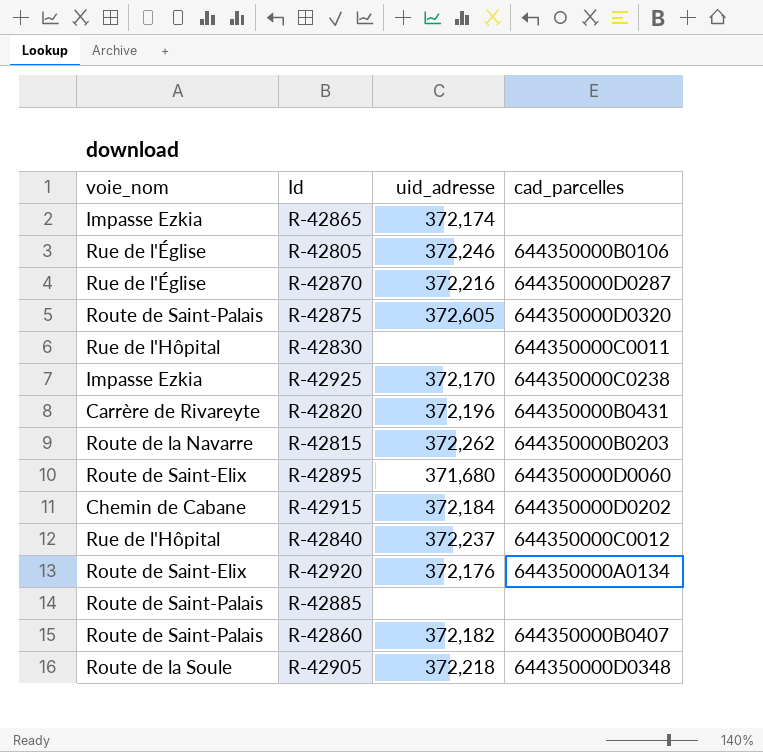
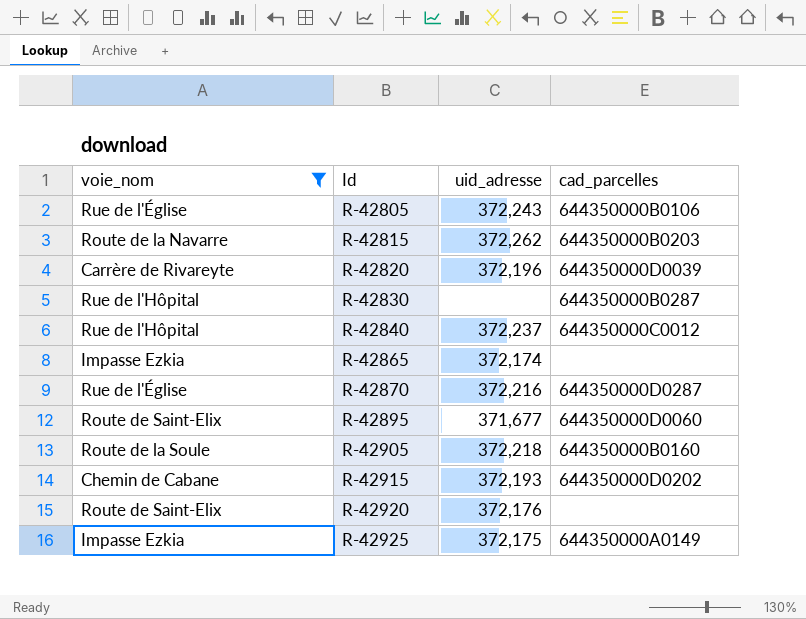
filter: none -> voie_nom != Route de Saint-Palais
row order: none -> Id ascending
R-42805 | uid_adresse: 372,246 -> 372,243
R-42820 | cad_parcelles: 644350000B0431 -> 644350000D0039
R-42830 | cad_parcelles: 644350000C0011 -> 644350000B0287
R-42895 | uid_adresse: 371,680 -> 371,677
R-42905 | cad_parcelles: 644350000D0348 -> 644350000B0160
R-42915 | uid_adresse: 372,184 -> 372,193
R-42920 | cad_parcelles: 644350000A0134 -> none
R-42925 | uid_adresse: 372,170 -> 372,175
R-42925 | cad_parcelles: 644350000C0238 -> 644350000A0149

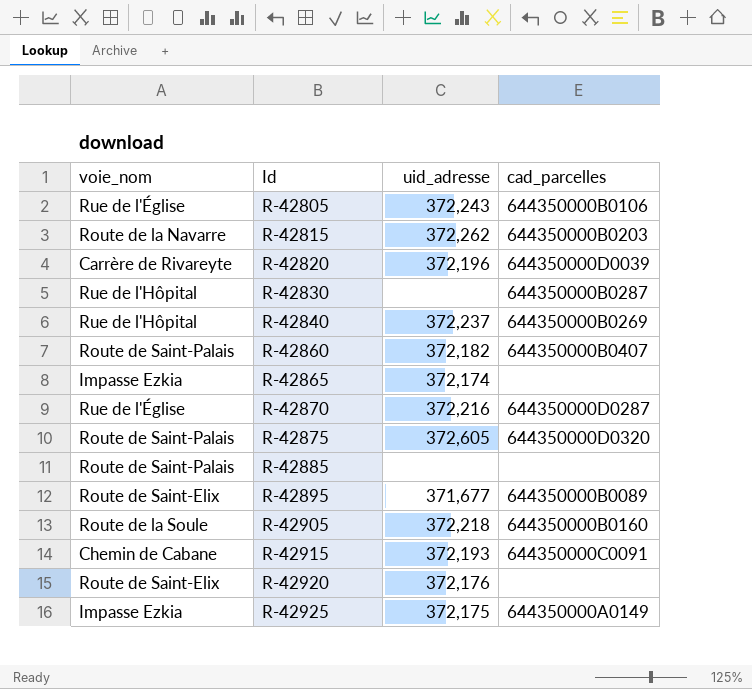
filter: voie_nom != Route de Saint-Palais -> none
R-42840 | cad_parcelles: 644350000C0012 -> 644350000B0269
R-42895 | cad_parcelles: 644350000D0060 -> 644350000B0089
R-42915 | cad_parcelles: 644350000D0202 -> 644350000C0091

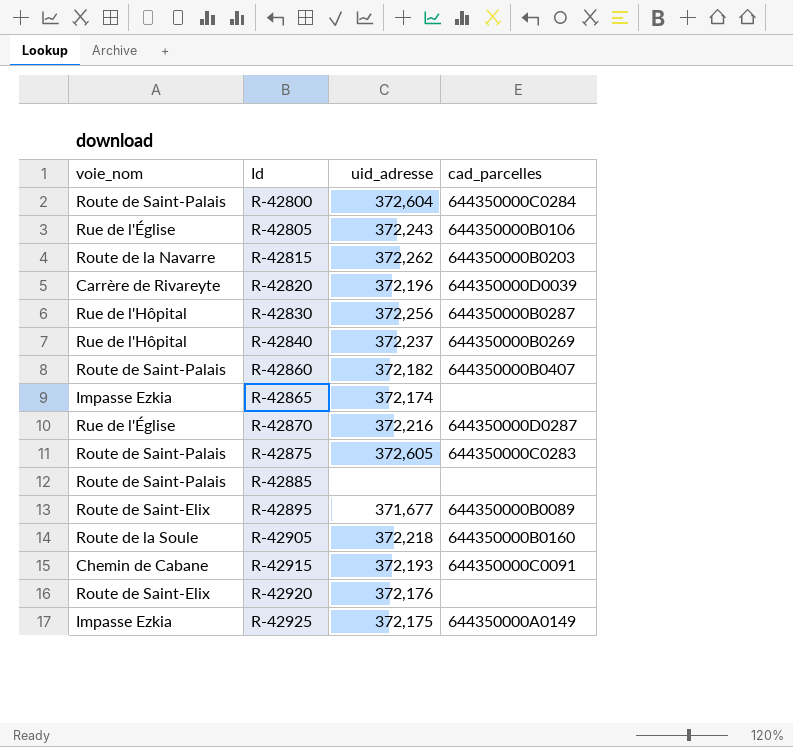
row R-42800: none -> Route de Saint-Palais | 372,604 | 644350000C0284
R-42830 | uid_adresse: none -> 372,256
R-42875 | cad_parcelles: 644350000D0320 -> 644350000C0283

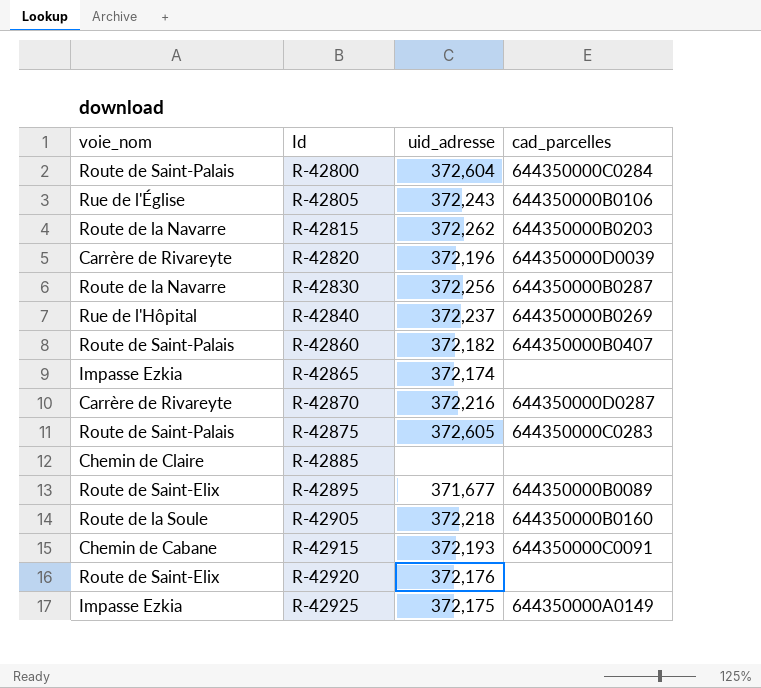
R-42830 | voie_nom: Rue de l'Hôpital -> Route de la Navarre
R-42870 | voie_nom: Rue de l'Église -> Carrère de Rivareyte
R-42885 | voie_nom: Route de Saint-Palais -> Chemin de Claire

